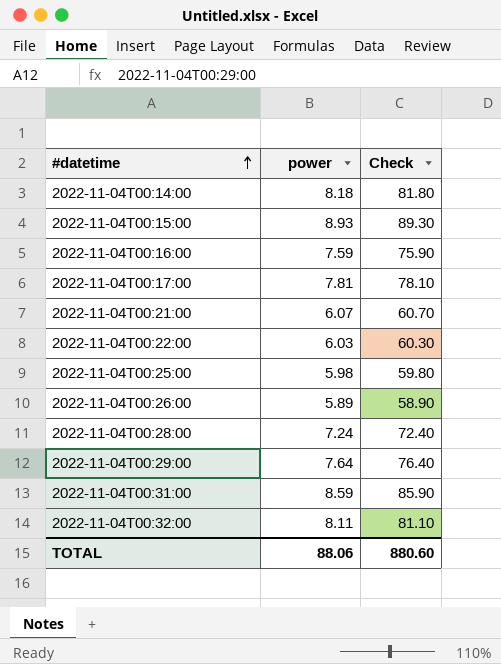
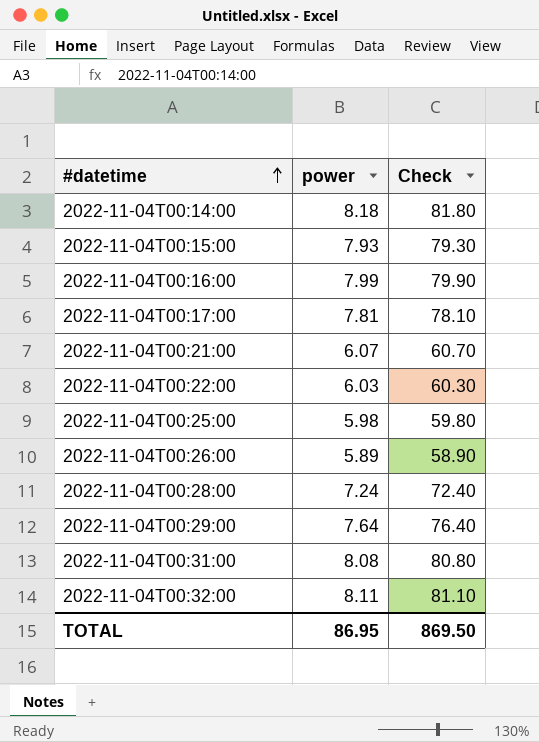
2022-11-04T00:15:00 | power: 8.93 -> 7.93
2022-11-04T00:15:00 | Check: 89.30 -> 79.30
2022-11-04T00:16:00 | power: 7.59 -> 7.99
2022-11-04T00:16:00 | Check: 75.90 -> 79.90
2022-11-04T00:31:00 | power: 8.59 -> 8.08
2022-11-04T00:31:00 | Check: 85.90 -> 80.80
TOTAL | power: 88.06 -> 86.95
TOTAL | Check: 880.60 -> 869.50

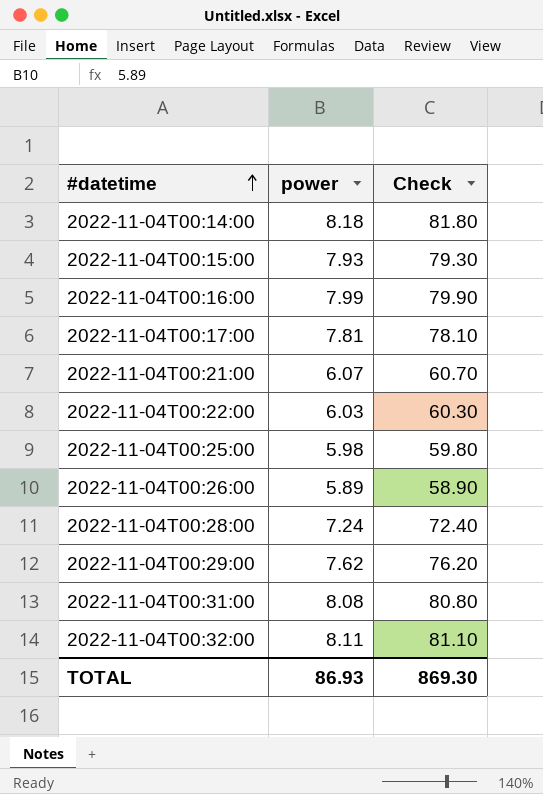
2022-11-04T00:29:00 | power: 7.64 -> 7.62
2022-11-04T00:29:00 | Check: 76.40 -> 76.20
TOTAL | power: 86.95 -> 86.93
TOTAL | Check: 869.50 -> 869.30

